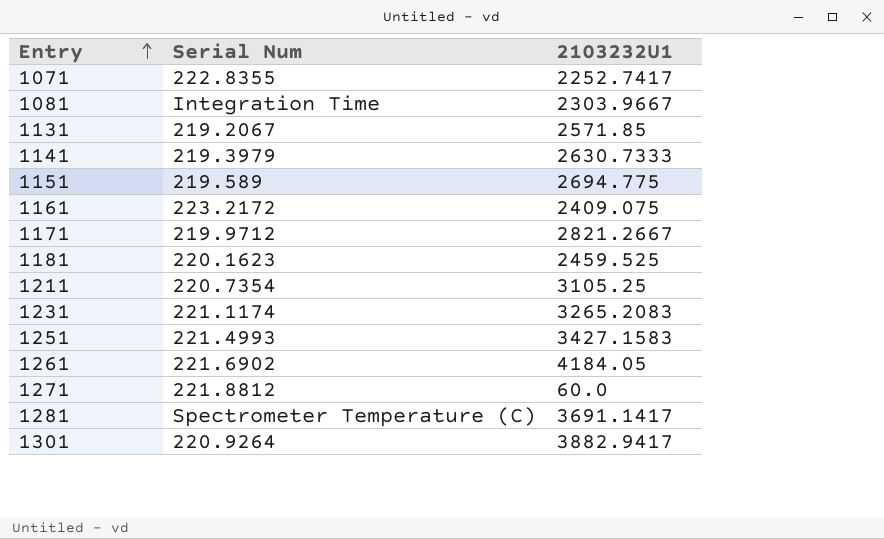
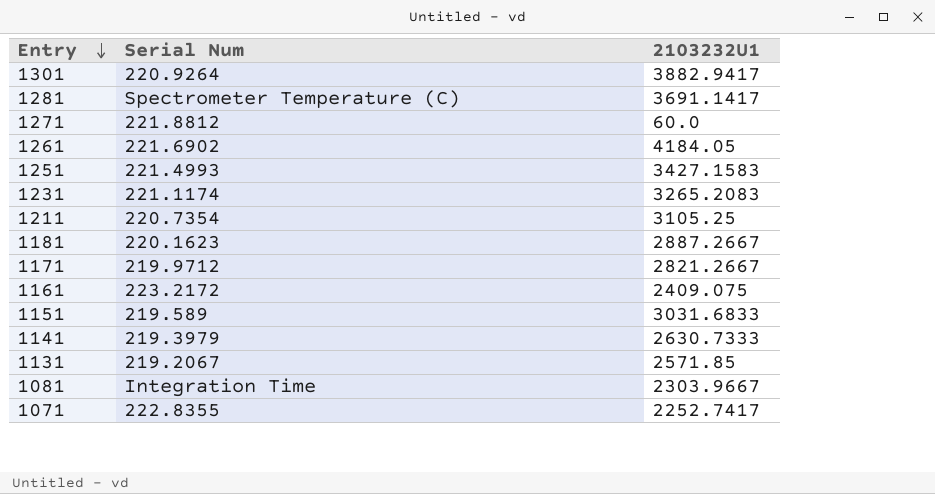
row order: Entry ascending -> Entry descending
1181 | 2103232U1: 2459.525 -> 2887.2667
1151 | 2103232U1: 2694.775 -> 3031.6833

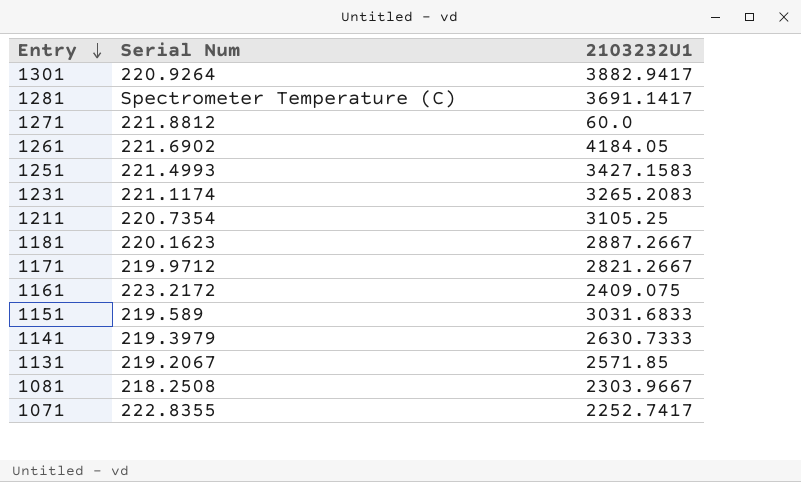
1081 | Serial Num: Integration Time -> 218.2508

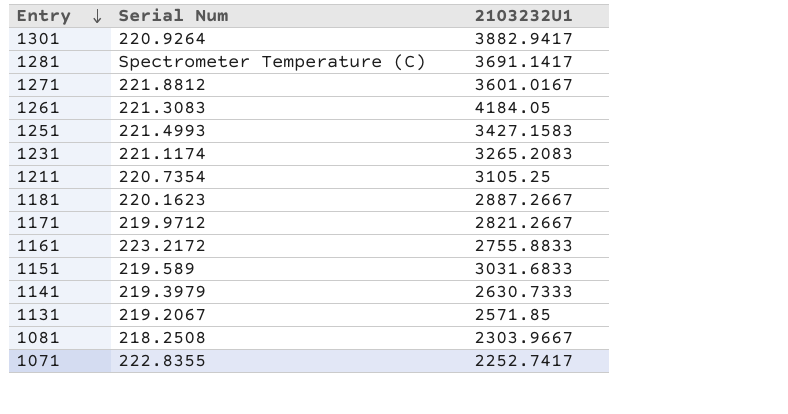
1271 | 2103232U1: 60.0 -> 3601.0167
1261 | Serial Num: 221.6902 -> 221.3083
1161 | 2103232U1: 2409.075 -> 2755.8833

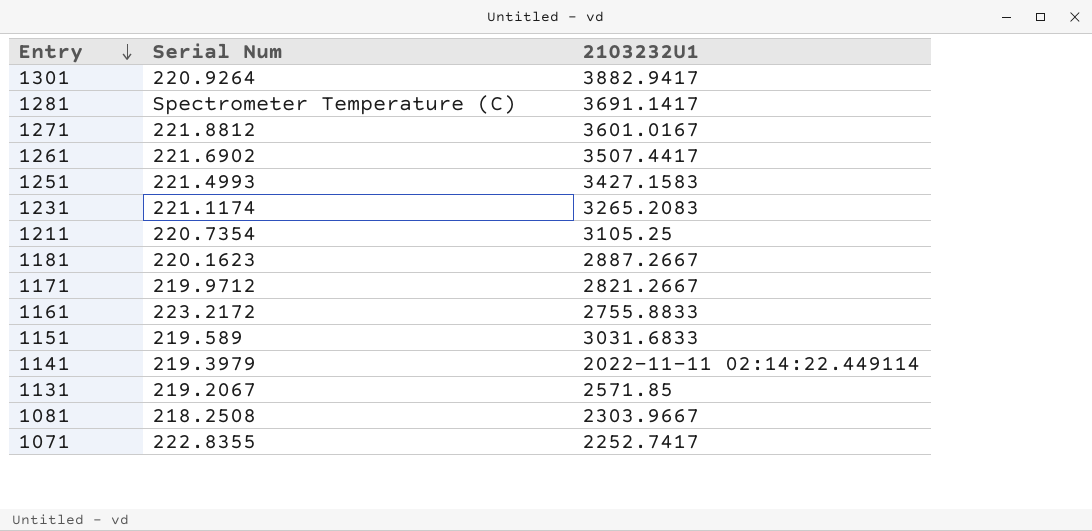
1261 | Serial Num: 221.3083 -> 221.6902
1261 | 2103232U1: 4184.05 -> 3507.4417
1141 | 2103232U1: 2630.7333 -> 2022-11-11 02:14:22.449114

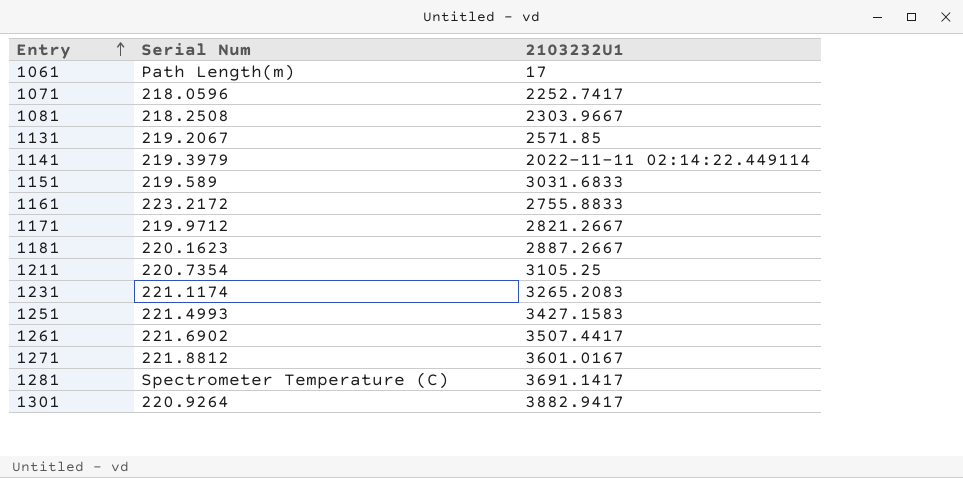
row order: Entry descending -> Entry ascending
row 1061: none -> Path Length(m) | 17
1071 | Serial Num: 222.8355 -> 218.0596

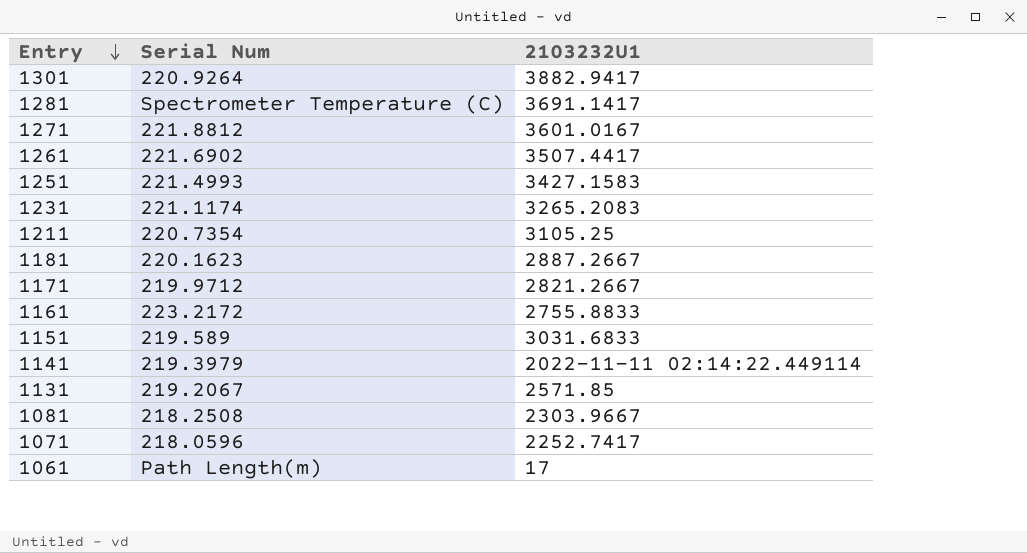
row order: Entry ascending -> Entry descending

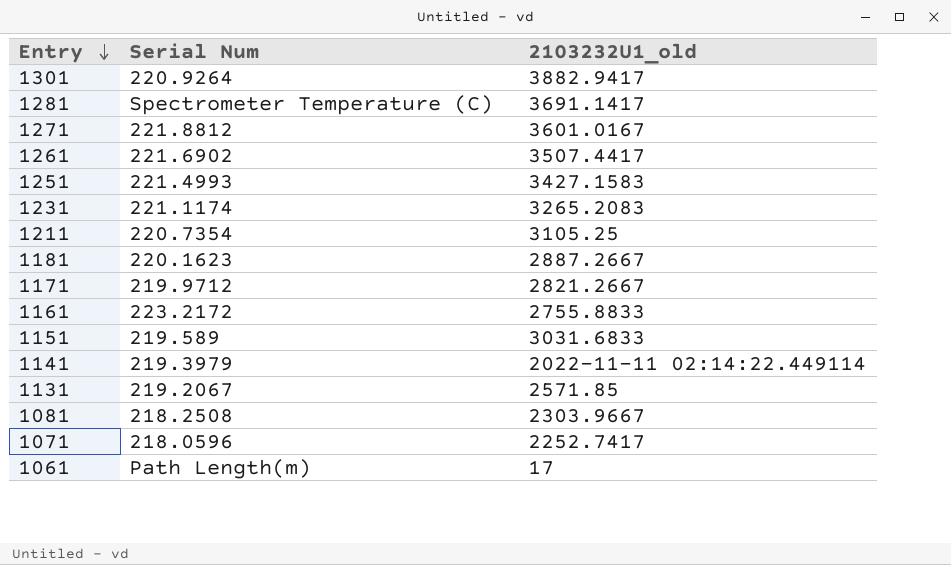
column name: 2103232U1 -> 2103232U1_old

